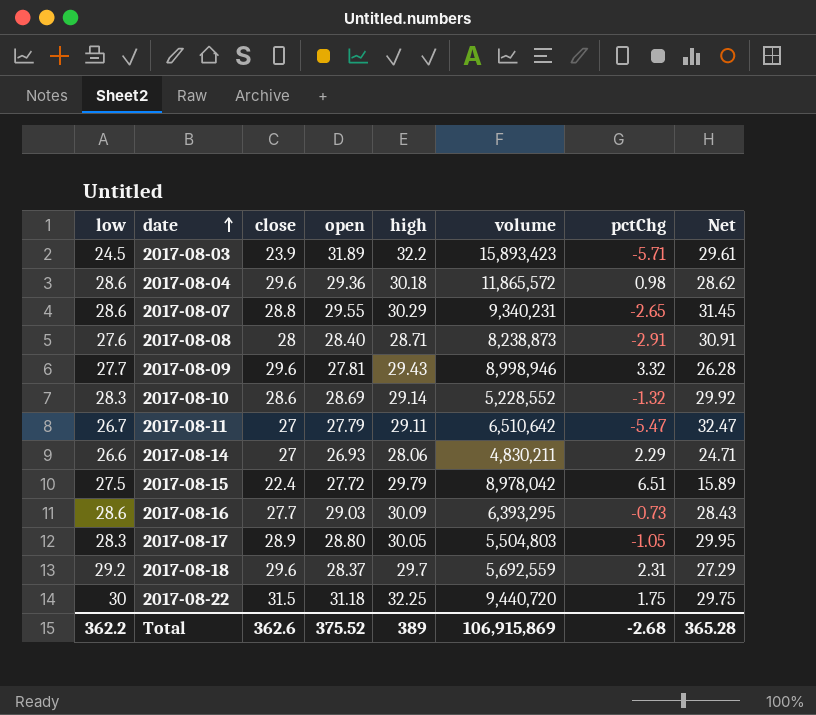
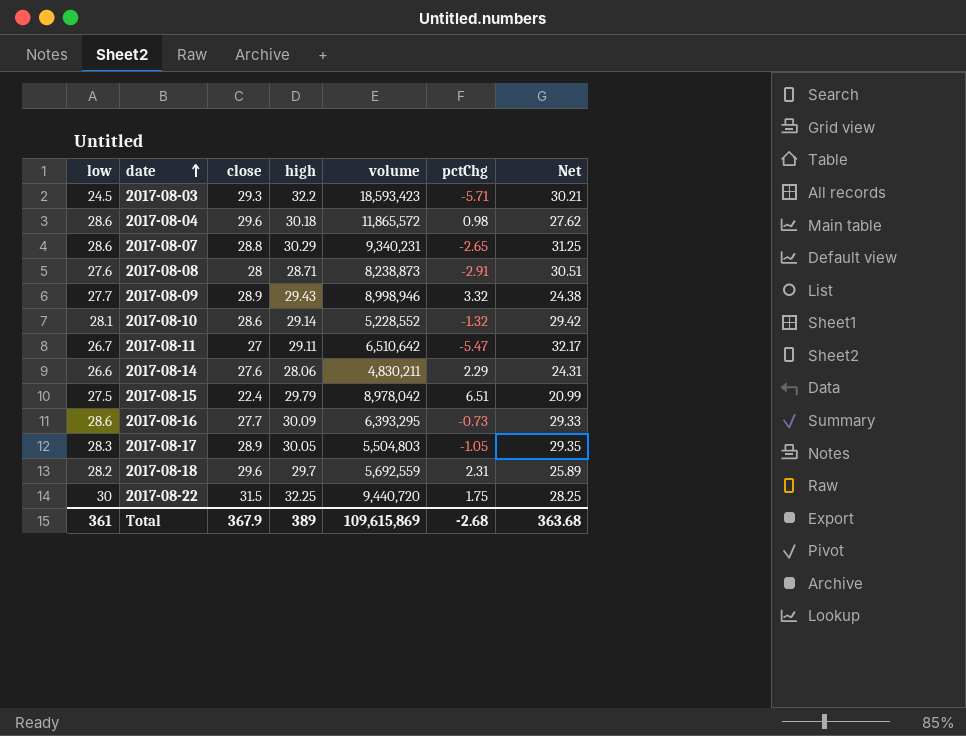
column open | position: 4 -> none
column Net | formula: [close] - [pctChg] -> [low] - [pctChg]
2017-08-03 | close: 23.9 -> 29.3
2017-08-03 | volume: 15,893,423 -> 18,593,423
2017-08-09 | close: 29.6 -> 28.9
2017-08-10 | low: 28.3 -> 28.1
2017-08-14 | close: 27 -> 27.6
2017-08-18 | low: 29.2 -> 28.2
Total | low: 362.2 -> 361
Total | close: 362.6 -> 367.9
Total | volume: 106,915,869 -> 109,615,869
Total | Net: 365.28 -> 363.68

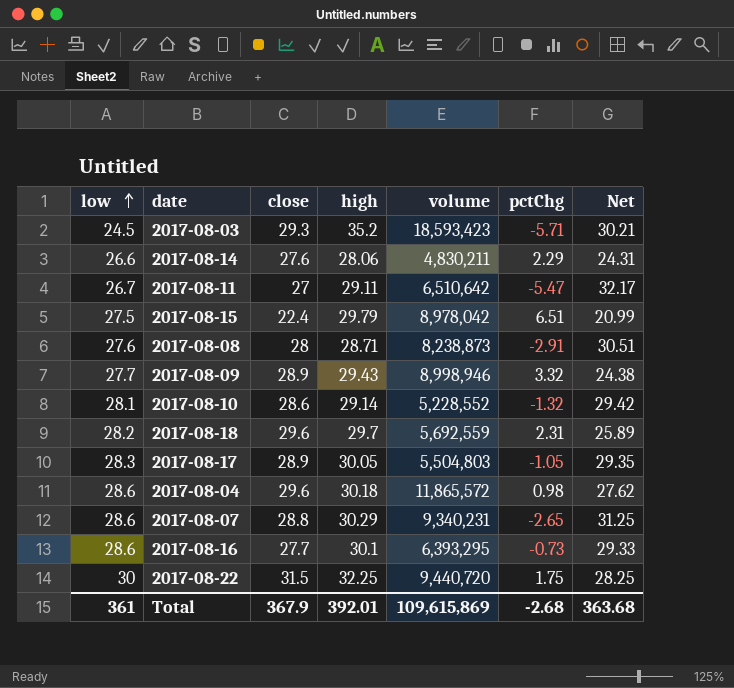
row order: date ascending -> low ascending
2017-08-03 | high: 32.2 -> 35.2
2017-08-16 | high: 30.09 -> 30.1
Total | high: 389 -> 392.01

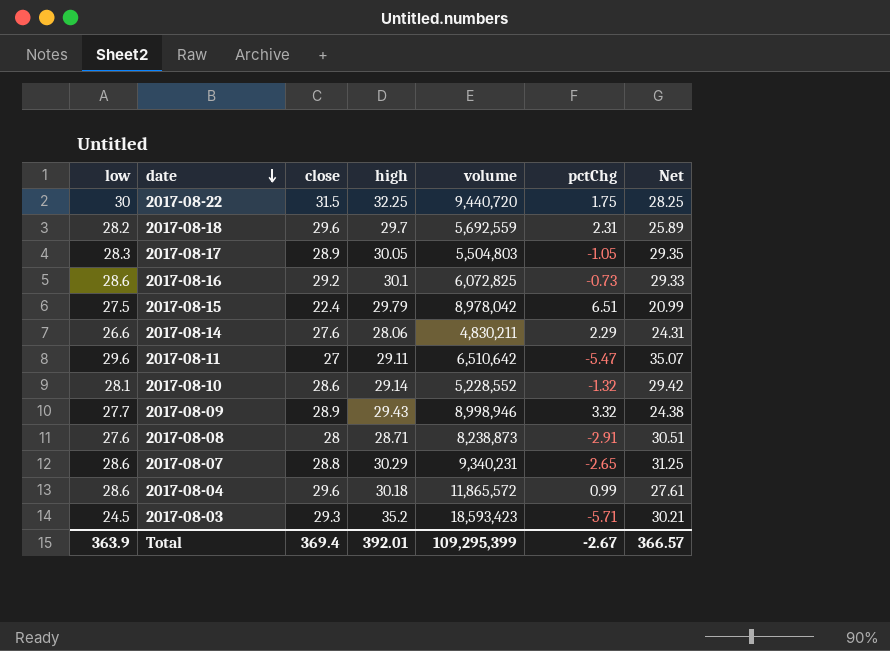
row order: low ascending -> date descending
2017-08-16 | close: 27.7 -> 29.2
2017-08-16 | volume: 6,393,295 -> 6,072,825
2017-08-11 | low: 26.7 -> 29.6
2017-08-11 | Net: 32.17 -> 35.07
2017-08-04 | pctChg: 0.98 -> 0.99
2017-08-04 | Net: 27.62 -> 27.61
Total | low: 361 -> 363.9
Total | close: 367.9 -> 369.4
Total | volume: 109,615,869 -> 109,295,399
Total | pctChg: -2.68 -> -2.67
Total | Net: 363.68 -> 366.57

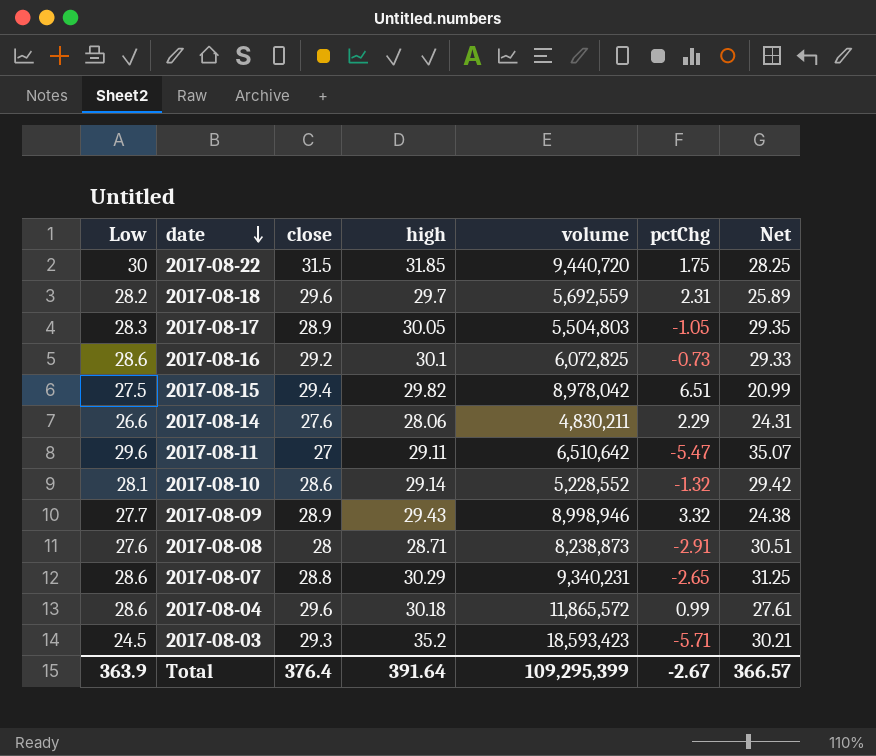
column name: low -> Low
2017-08-22 | high: 32.25 -> 31.85
2017-08-15 | close: 22.4 -> 29.4
2017-08-15 | high: 29.79 -> 29.82
Total | close: 369.4 -> 376.4
Total | high: 392.01 -> 391.64

